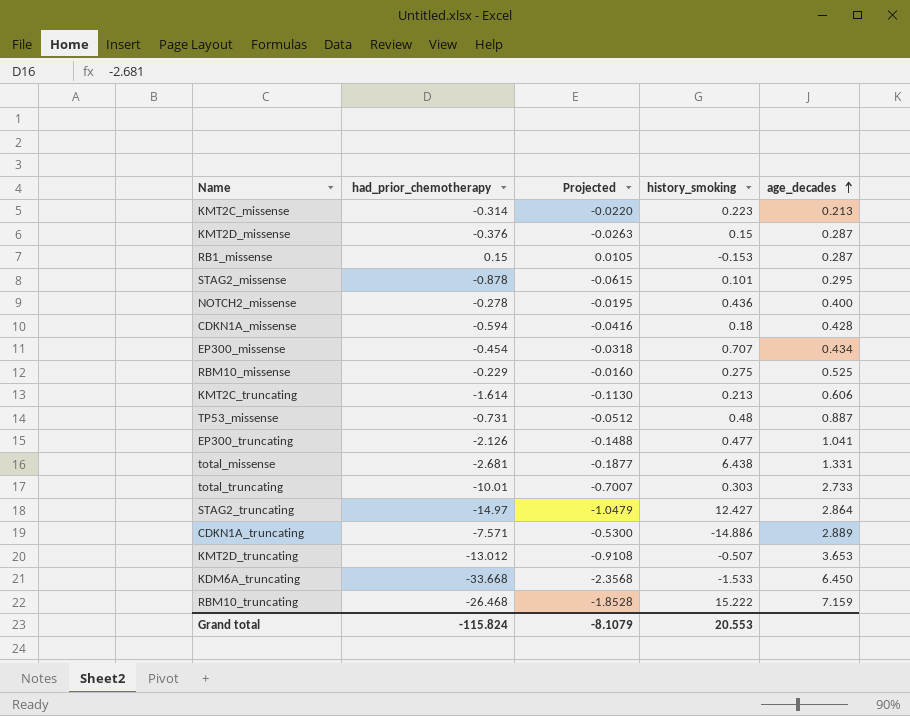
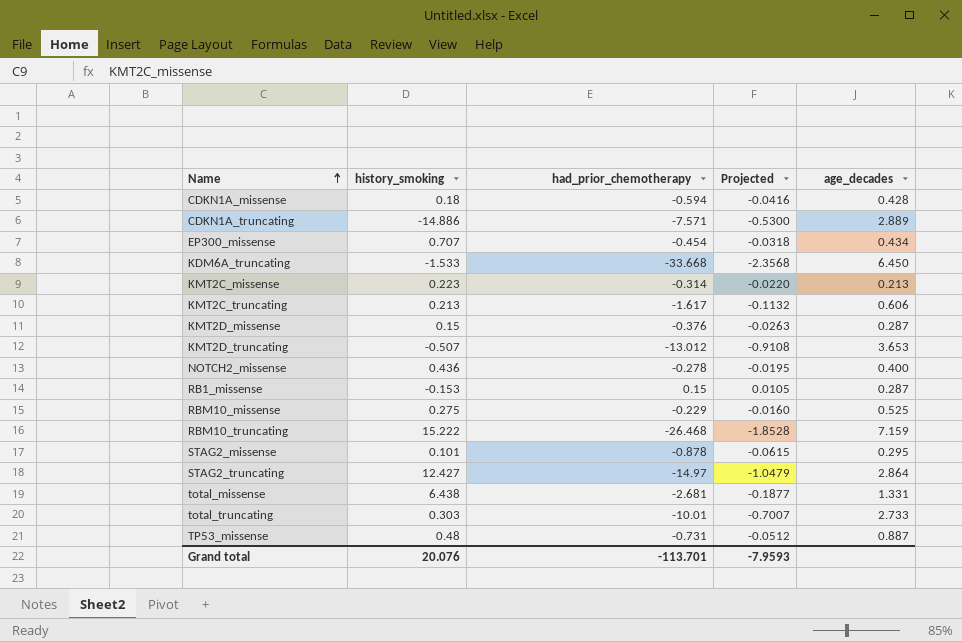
row order: age_decades ascending -> Name ascending
column history_smoking | position: 4 -> 2
row EP300_truncating: -2.126 | -0.1488 | 0.477 | 1.041 -> none
KMT2C_truncating | had_prior_chemotherapy: -1.614 -> -1.617
KMT2C_truncating | Projected: -0.1130 -> -0.1132
Grand total | history_smoking: 20.553 -> 20.076
Grand total | had_prior_chemotherapy: -115.824 -> -113.701
Grand total | Projected: -8.1079 -> -7.9593

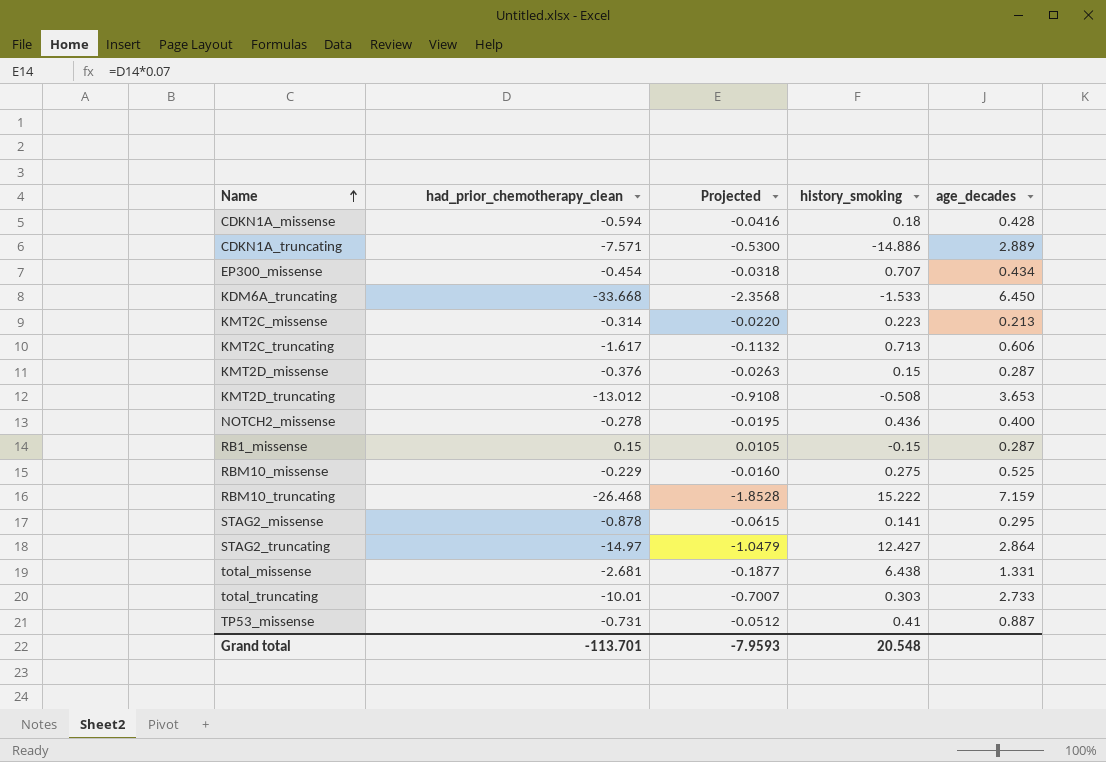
column name: had_prior_chemotherapy -> had_prior_chemotherapy_clean
column history_smoking | position: 2 -> 4
KMT2C_truncating | history_smoking: 0.213 -> 0.713
KMT2D_truncating | history_smoking: -0.507 -> -0.508
RB1_missense | history_smoking: -0.153 -> -0.15
STAG2_missense | history_smoking: 0.101 -> 0.141
TP53_missense | history_smoking: 0.48 -> 0.41
Grand total | history_smoking: 20.076 -> 20.548

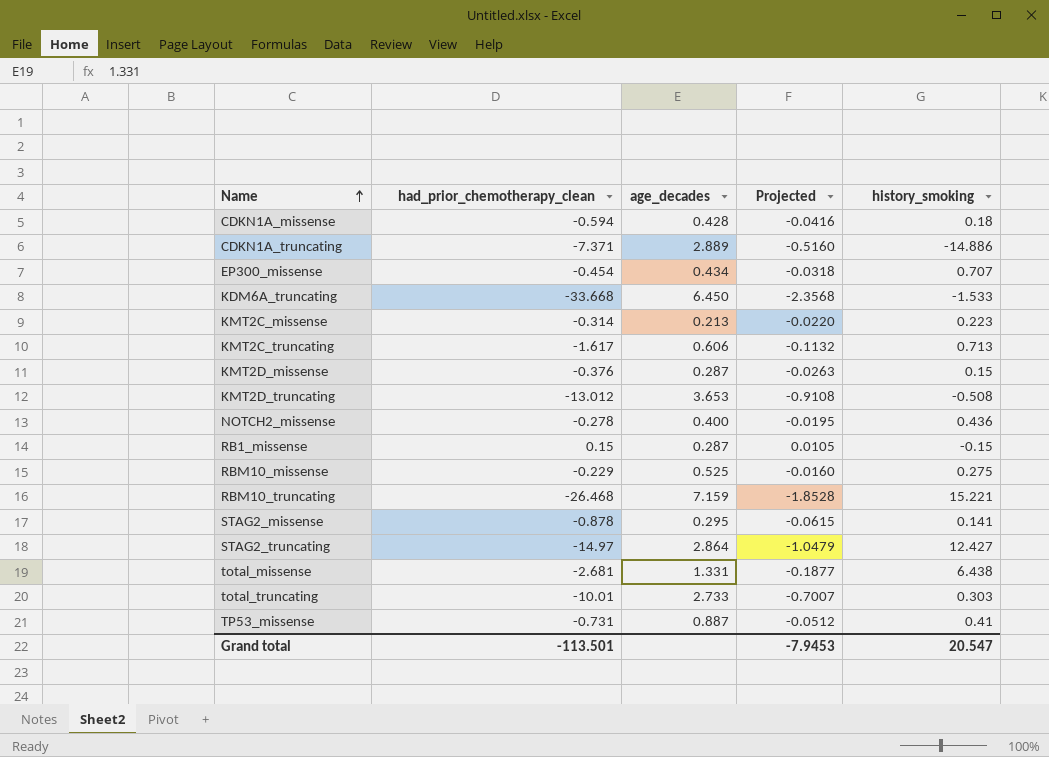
column age_decades | position: 5 -> 3
CDKN1A_truncating | had_prior_chemotherapy_clean: -7.571 -> -7.371
CDKN1A_truncating | Projected: -0.5300 -> -0.5160
RBM10_truncating | history_smoking: 15.222 -> 15.221
Grand total | had_prior_chemotherapy_clean: -113.701 -> -113.501
Grand total | Projected: -7.9593 -> -7.9453
Grand total | history_smoking: 20.548 -> 20.547

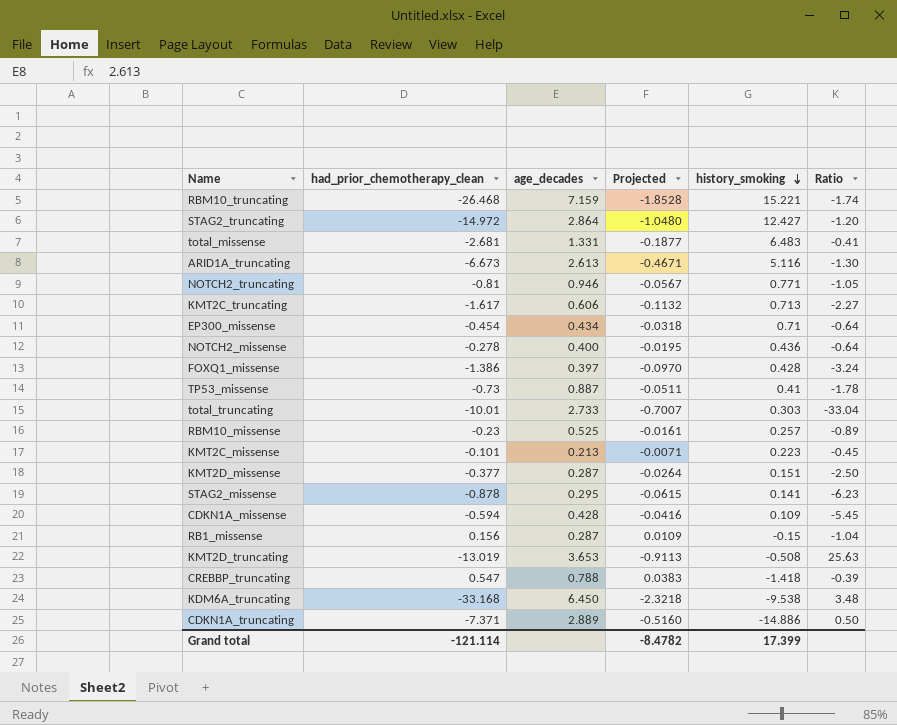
row order: Name ascending -> history_smoking descending
column Ratio | formula: none -> [had_prior_chemotherapy_clean] / [history_smoking]
STAG2_truncating | had_prior_chemotherapy_clean: -14.97 -> -14.972
STAG2_truncating | Projected: -1.0479 -> -1.0480
total_missense | history_smoking: 6.438 -> 6.483
row ARID1A_truncating: none -> -6.673 | 2.613 | -0.4671 | 5.116 | -1.30
row NOTCH2_truncating: none -> -0.81 | 0.946 | -0.0567 | 0.771 | -1.05
EP300_missense | history_smoking: 0.707 -> 0.71
row FOXQ1_missense: none -> -1.386 | 0.397 | -0.0970 | 0.428 | -3.24
TP53_missense | had_prior_chemotherapy_clean: -0.731 -> -0.73
TP53_missense | Projected: -0.0512 -> -0.0511
RBM10_missense | had_prior_chemotherapy_clean: -0.229 -> -0.23
RBM10_missense | Projected: -0.0160 -> -0.0161
RBM10_missense | history_smoking: 0.275 -> 0.257
KMT2C_missense | had_prior_chemotherapy_clean: -0.314 -> -0.101
KMT2C_missense | Projected: -0.0220 -> -0.0071
KMT2D_missense | had_prior_chemotherapy_clean: -0.376 -> -0.377
KMT2D_missense | Projected: -0.0263 -> -0.0264
KMT2D_missense | history_smoking: 0.15 -> 0.151
CDKN1A_missense | history_smoking: 0.18 -> 0.109
RB1_missense | had_prior_chemotherapy_clean: 0.15 -> 0.156
RB1_missense | Projected: 0.0105 -> 0.0109
KMT2D_truncating | had_prior_chemotherapy_clean: -13.012 -> -13.019
KMT2D_truncating | Projected: -0.9108 -> -0.9113
row CREBBP_truncating: none -> 0.547 | 0.788 | 0.0383 | -1.418 | -0.39
KDM6A_truncating | had_prior_chemotherapy_clean: -33.668 -> -33.168
KDM6A_truncating | Projected: -2.3568 -> -2.3218
KDM6A_truncating | history_smoking: -1.533 -> -9.538
Grand total | had_prior_chemotherapy_clean: -113.501 -> -121.114
Grand total | Projected: -7.9453 -> -8.4782
Grand total | history_smoking: 20.547 -> 17.399

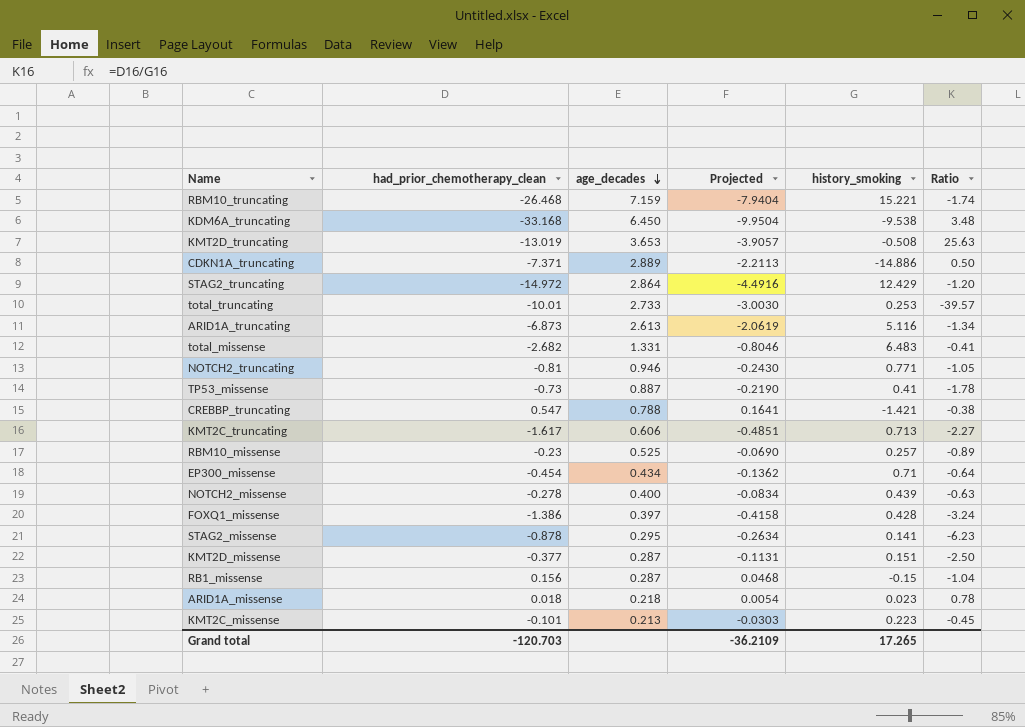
row order: history_smoking descending -> age_decades descending
column Projected | formula: [had_prior_chemotherapy_clean] * 0.07 -> [had_prior_chemotherapy_clean] * 0.3
row CDKN1A_missense: -0.594 | 0.428 | -0.0416 | 0.109 | -5.45 -> none
STAG2_truncating | history_smoking: 12.427 -> 12.429
total_truncating | history_smoking: 0.303 -> 0.253
total_truncating | Ratio: -33.04 -> -39.57
ARID1A_truncating | had_prior_chemotherapy_clean: -6.673 -> -6.873
ARID1A_truncating | Ratio: -1.30 -> -1.34
total_missense | had_prior_chemotherapy_clean: -2.681 -> -2.682
CREBBP_truncating | history_smoking: -1.418 -> -1.421
CREBBP_truncating | Ratio: -0.39 -> -0.38
NOTCH2_missense | history_smoking: 0.436 -> 0.439
NOTCH2_missense | Ratio: -0.64 -> -0.63
row ARID1A_missense: none -> 0.018 | 0.218 | 0.0054 | 0.023 | 0.78
Grand total | had_prior_chemotherapy_clean: -121.114 -> -120.703
Grand total | Projected: -8.4782 -> -36.2109
Grand total | history_smoking: 17.399 -> 17.265

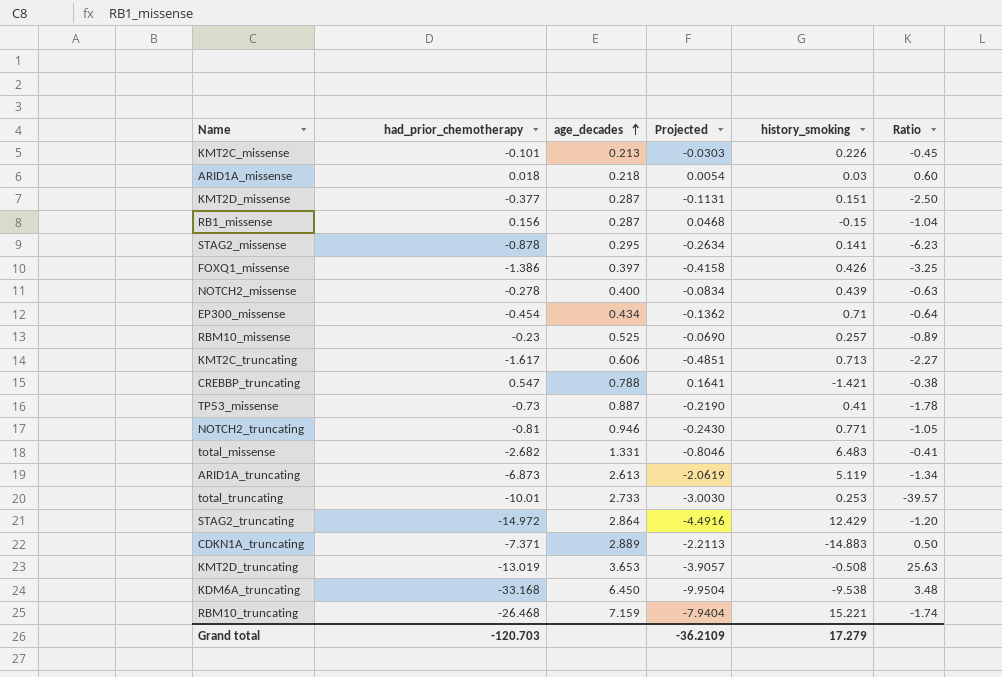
row order: age_decades descending -> age_decades ascending
column name: had_prior_chemotherapy_clean -> had_prior_chemotherapy
KMT2C_missense | history_smoking: 0.223 -> 0.226
ARID1A_missense | history_smoking: 0.023 -> 0.03
ARID1A_missense | Ratio: 0.78 -> 0.60
FOXQ1_missense | history_smoking: 0.428 -> 0.426
FOXQ1_missense | Ratio: -3.24 -> -3.25
ARID1A_truncating | history_smoking: 5.116 -> 5.119
CDKN1A_truncating | history_smoking: -14.886 -> -14.883
Grand total | history_smoking: 17.265 -> 17.279

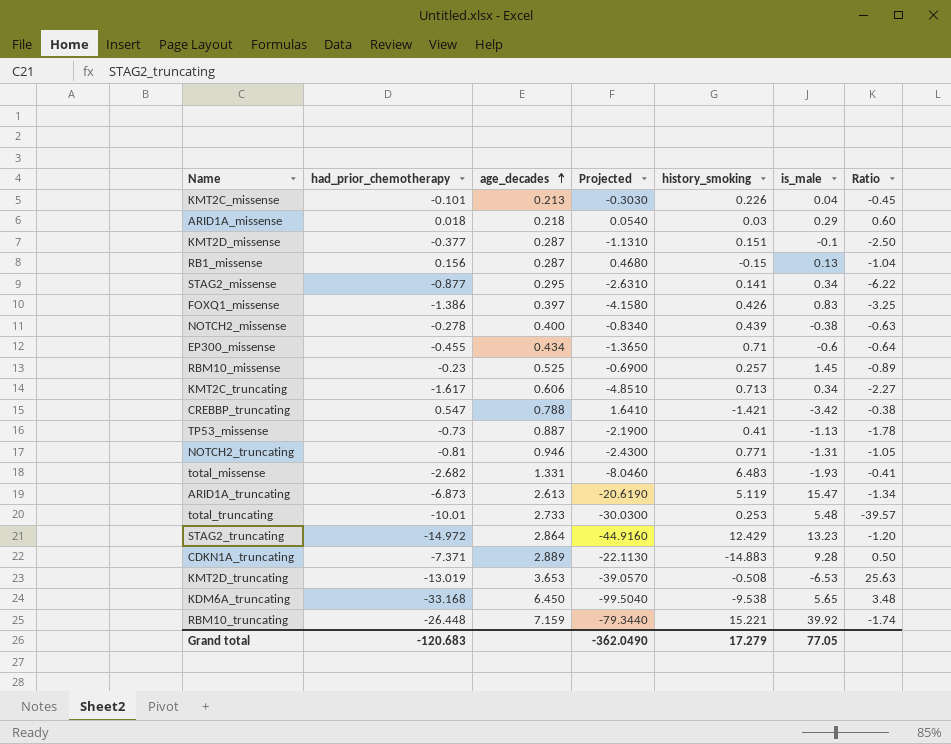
column Projected | formula: [had_prior_chemotherapy] * 0.3 -> [had_prior_chemotherapy] * 3
column is_male | position: none -> 6
STAG2_missense | had_prior_chemotherapy: -0.878 -> -0.877
STAG2_missense | Ratio: -6.23 -> -6.22
EP300_missense | had_prior_chemotherapy: -0.454 -> -0.455
RBM10_truncating | had_prior_chemotherapy: -26.468 -> -26.448
Grand total | had_prior_chemotherapy: -120.703 -> -120.683
Grand total | Projected: -36.2109 -> -362.0490

